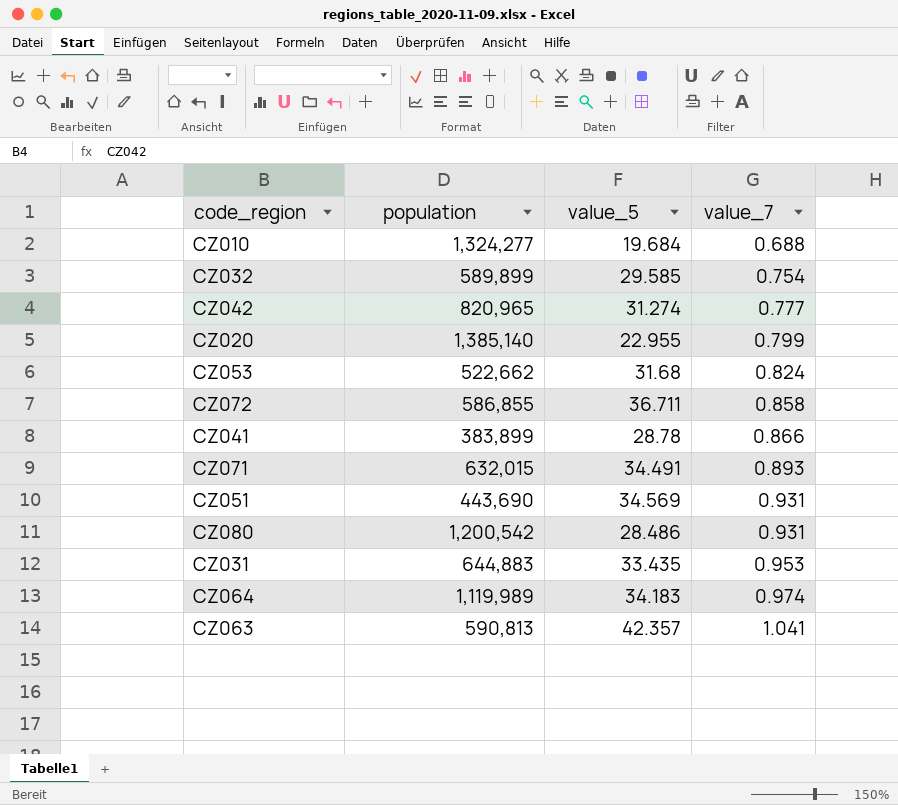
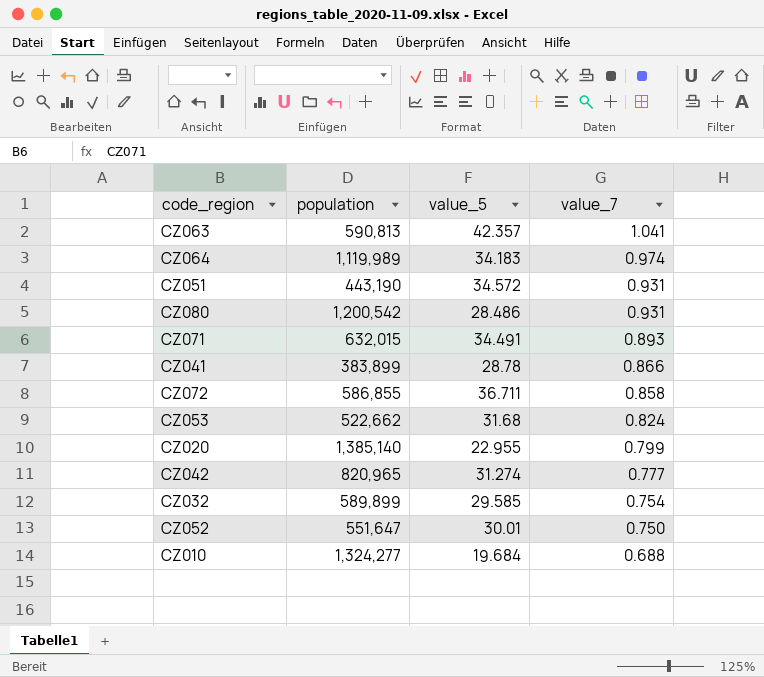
row order: value_7 ascending -> value_7 descending
row CZ031: 644,883 | 33.435 | 0.953 -> none
CZ051 | population: 443,690 -> 443,190
CZ051 | value_5: 34.569 -> 34.572
row CZ052: none -> 551,647 | 30.01 | 0.750

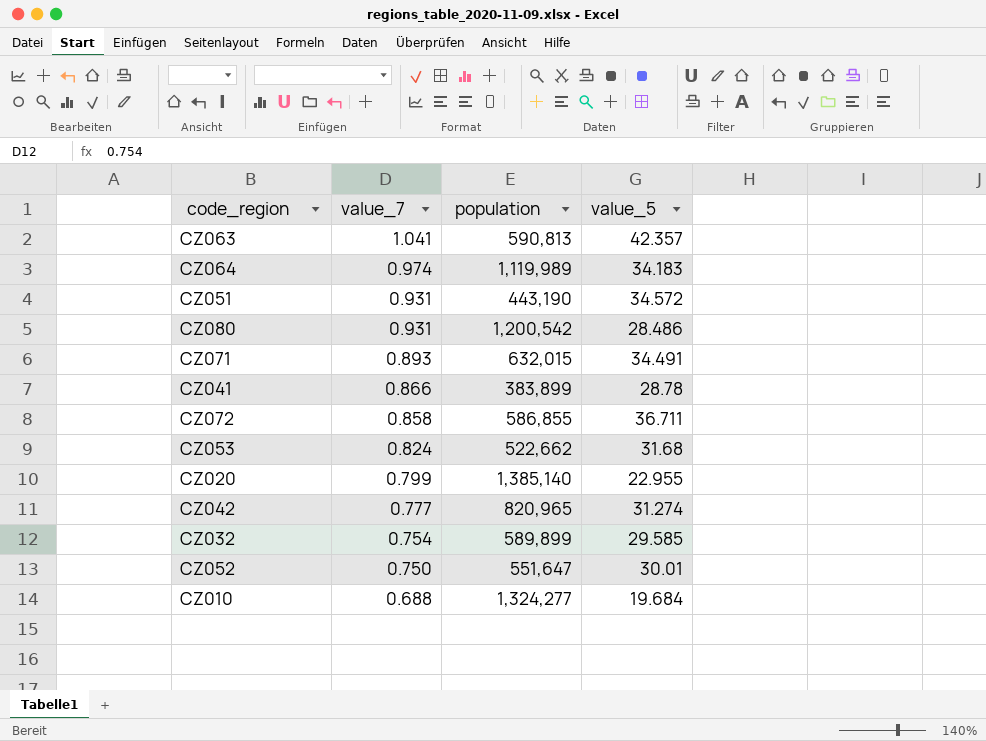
column value_7 | position: 4 -> 2

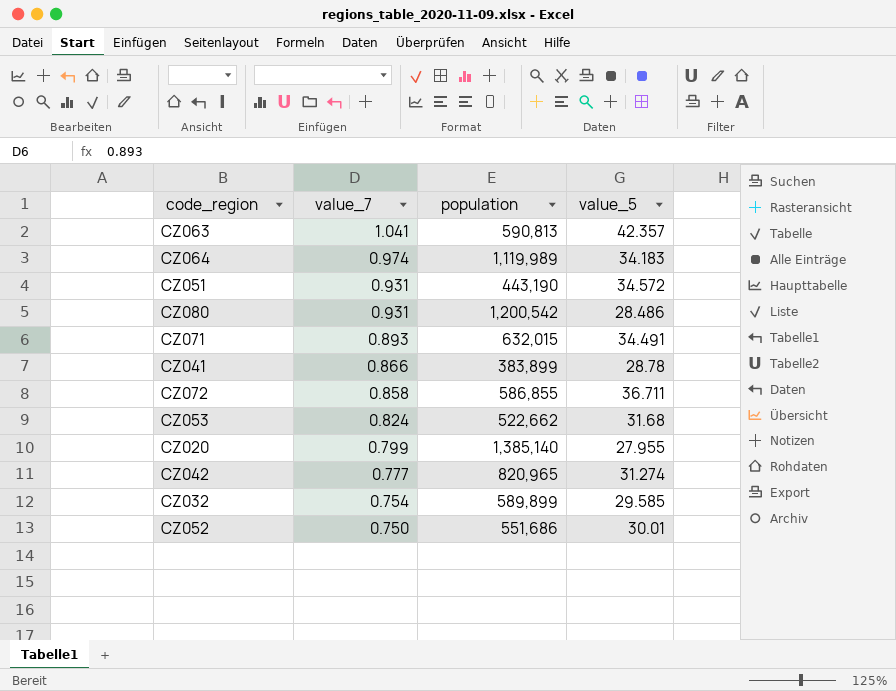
row CZ010: 0.688 | 1,324,277 | 19.684 -> none
CZ020 | value_5: 22.955 -> 27.955
CZ052 | population: 551,647 -> 551,686

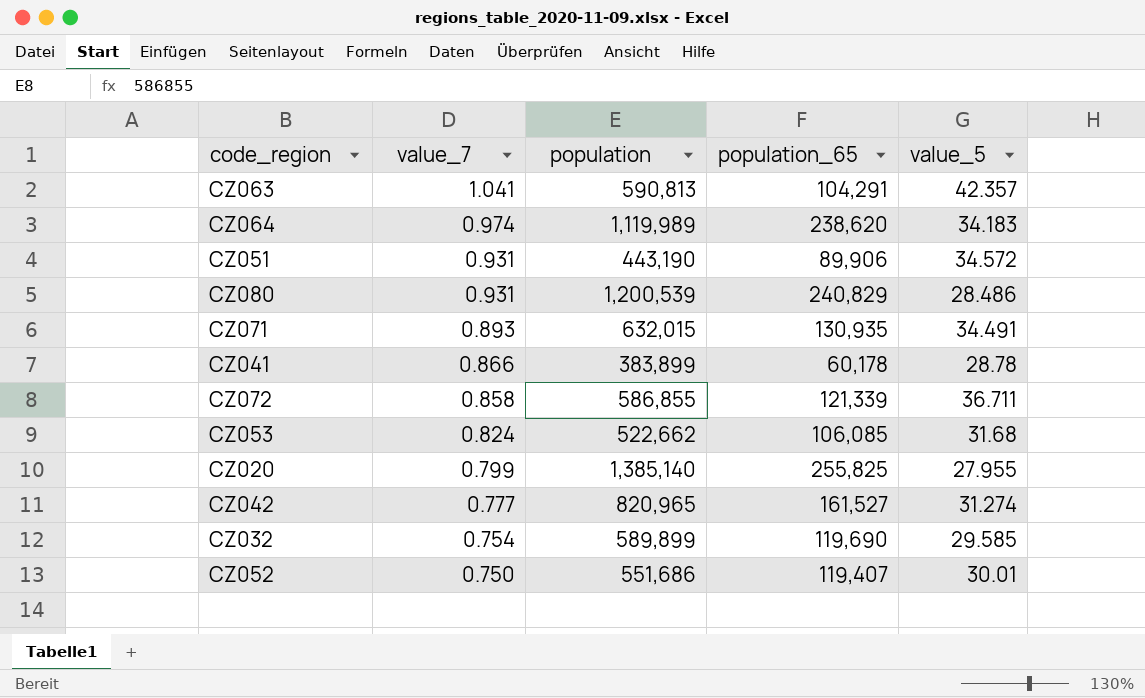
column population_65 | position: none -> 4
CZ080 | population: 1,200,542 -> 1,200,539

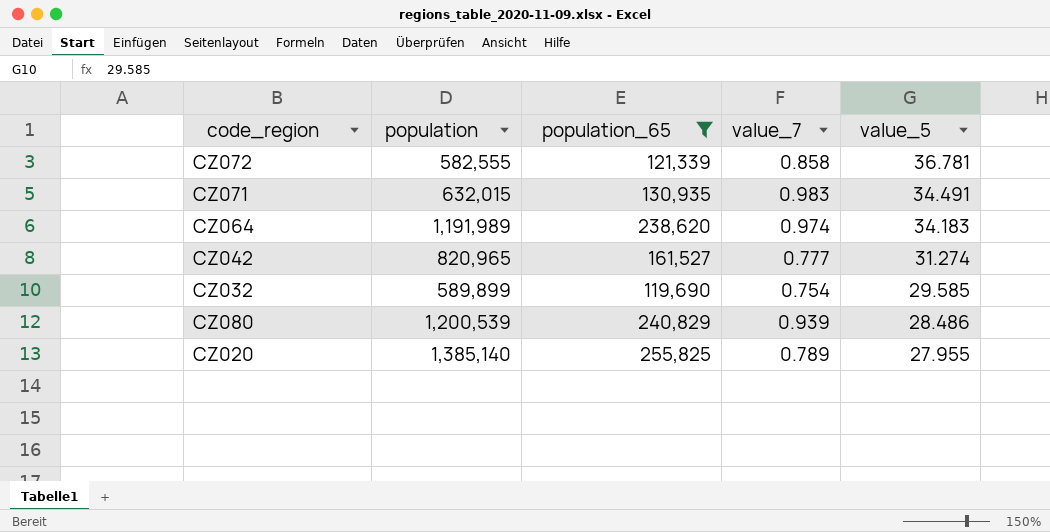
filter: none -> population_65 >= 119,690
row order: value_7 descending -> value_5 descending
column value_7 | position: 2 -> 4
CZ072 | population: 586,855 -> 582,555
CZ072 | value_5: 36.711 -> 36.781
CZ071 | value_7: 0.893 -> 0.983
CZ064 | population: 1,119,989 -> 1,191,989
CZ080 | value_7: 0.931 -> 0.939
CZ020 | value_7: 0.799 -> 0.789

